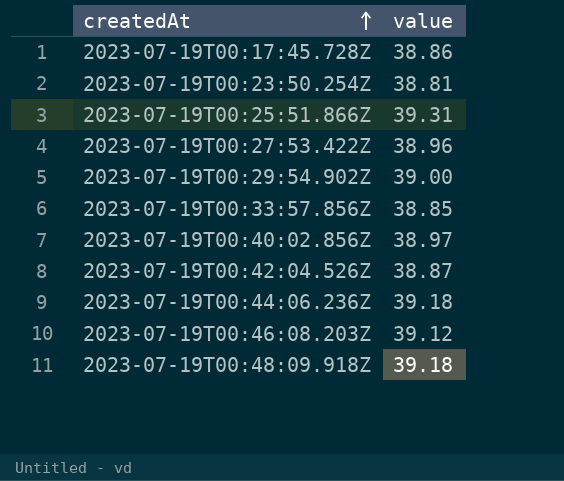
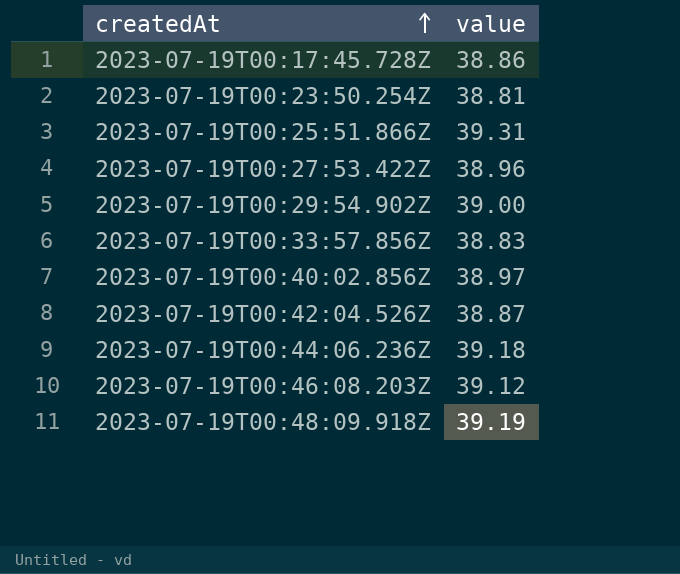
2023-07-19T00:33:57.856Z | value: 38.85 -> 38.83
2023-07-19T00:48:09.918Z | value: 39.18 -> 39.19

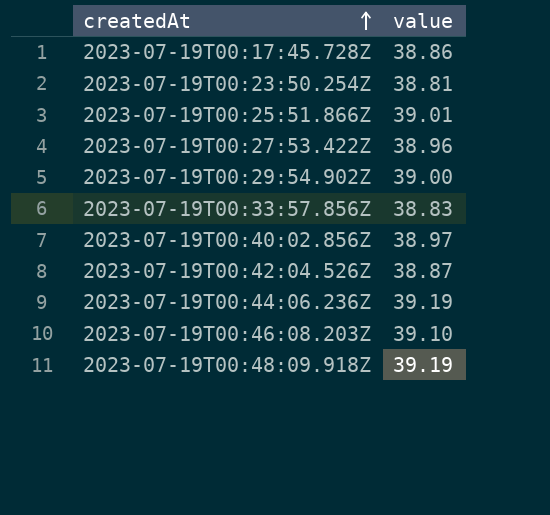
2023-07-19T00:25:51.866Z | value: 39.31 -> 39.01
2023-07-19T00:44:06.236Z | value: 39.18 -> 39.19
2023-07-19T00:46:08.203Z | value: 39.12 -> 39.10

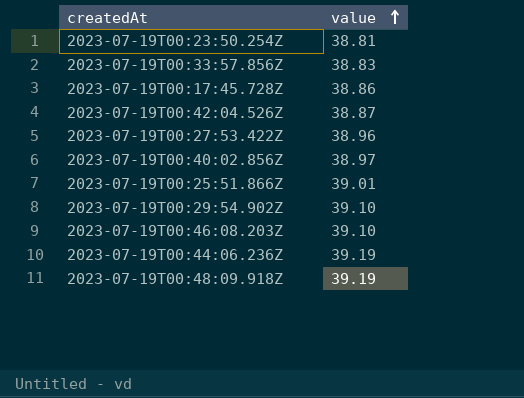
row order: createdAt ascending -> value ascending
2023-07-19T00:29:54.902Z | value: 39.00 -> 39.10

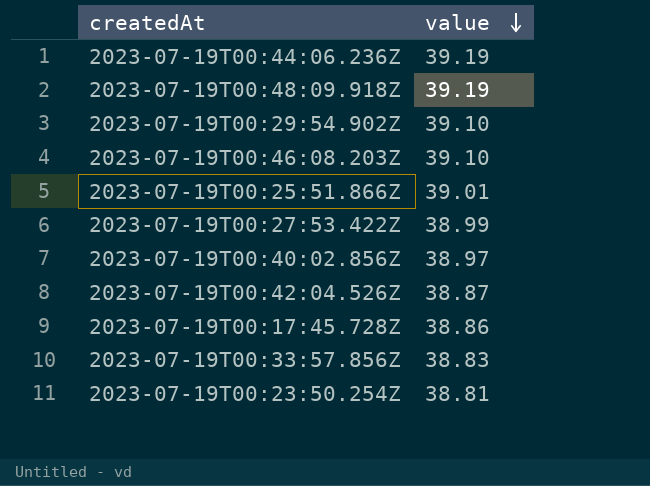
row order: value ascending -> value descending
2023-07-19T00:27:53.422Z | value: 38.96 -> 38.99

